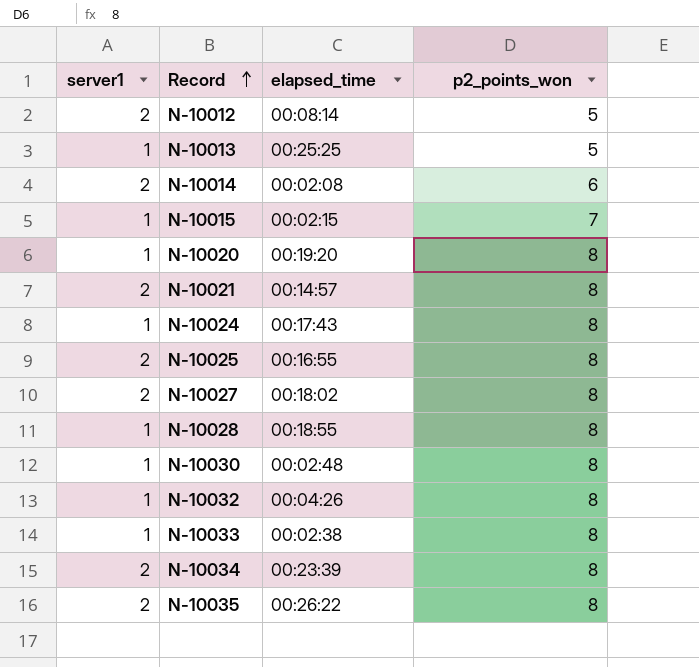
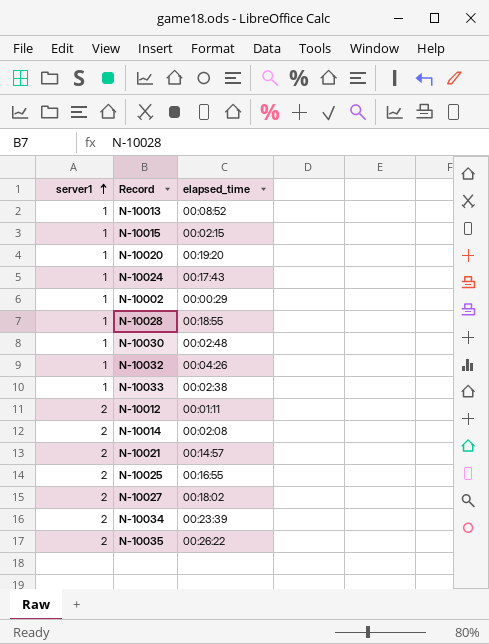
row order: Record ascending -> server1 ascending
column p2_points_won | position: 4 -> none
N-10013 | elapsed_time: 00:25:25 -> 00:08:52
row N-10002: none -> 1 | 00:00:29
N-10012 | elapsed_time: 00:08:14 -> 00:01:11

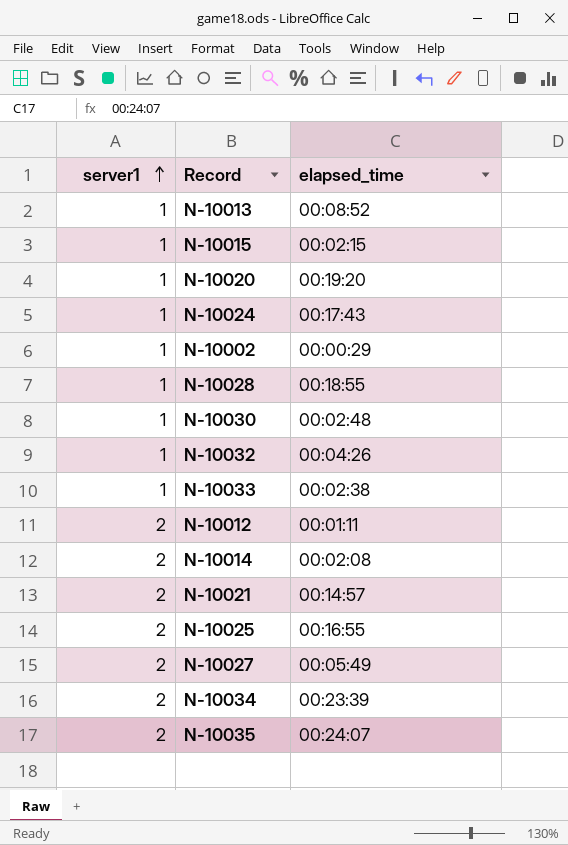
N-10027 | elapsed_time: 00:18:02 -> 00:05:49
N-10035 | elapsed_time: 00:26:22 -> 00:24:07

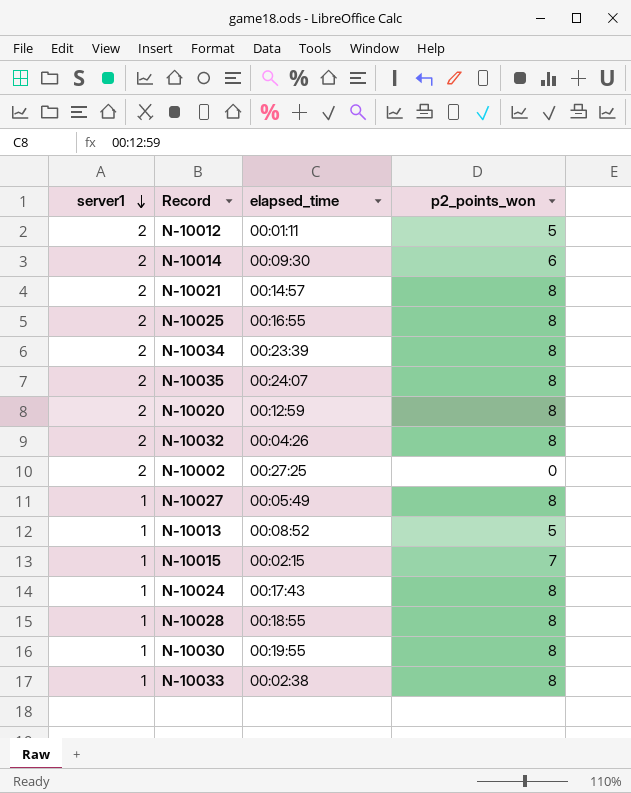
row order: server1 ascending -> server1 descending
column p2_points_won | position: none -> 4
N-10014 | elapsed_time: 00:02:08 -> 00:09:30
N-10020 | server1: 1 -> 2
N-10020 | elapsed_time: 00:19:20 -> 00:12:59
N-10032 | server1: 1 -> 2
N-10002 | server1: 1 -> 2
N-10002 | elapsed_time: 00:00:29 -> 00:27:25
N-10027 | server1: 2 -> 1
N-10030 | elapsed_time: 00:02:48 -> 00:19:55

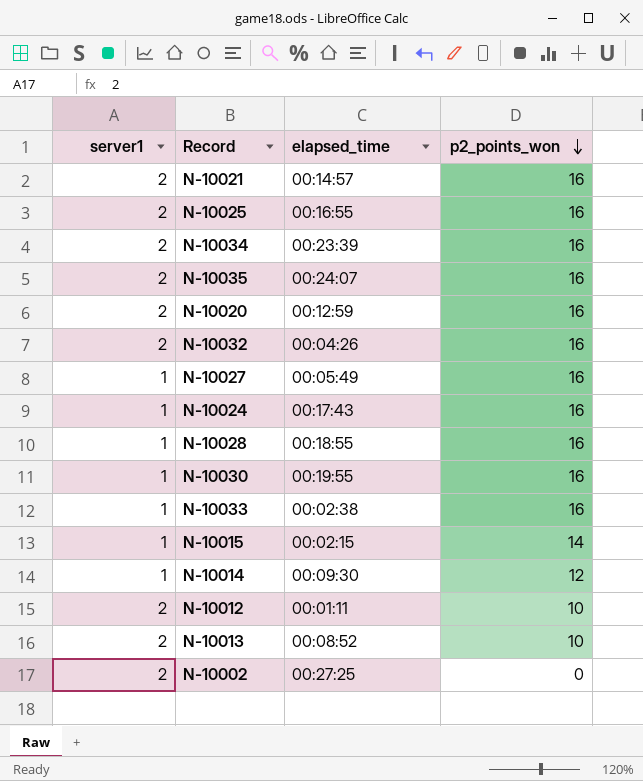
row order: server1 descending -> p2_points_won descending
N-10021 | p2_points_won: 8 -> 16
N-10025 | p2_points_won: 8 -> 16
N-10034 | p2_points_won: 8 -> 16
N-10035 | p2_points_won: 8 -> 16
N-10020 | p2_points_won: 8 -> 16
N-10032 | p2_points_won: 8 -> 16
N-10027 | p2_points_won: 8 -> 16
N-10024 | p2_points_won: 8 -> 16
N-10028 | p2_points_won: 8 -> 16
N-10030 | p2_points_won: 8 -> 16
N-10033 | p2_points_won: 8 -> 16
N-10015 | p2_points_won: 7 -> 14
N-10014 | server1: 2 -> 1
N-10014 | p2_points_won: 6 -> 12
N-10012 | p2_points_won: 5 -> 10
N-10013 | server1: 1 -> 2
N-10013 | p2_points_won: 5 -> 10

